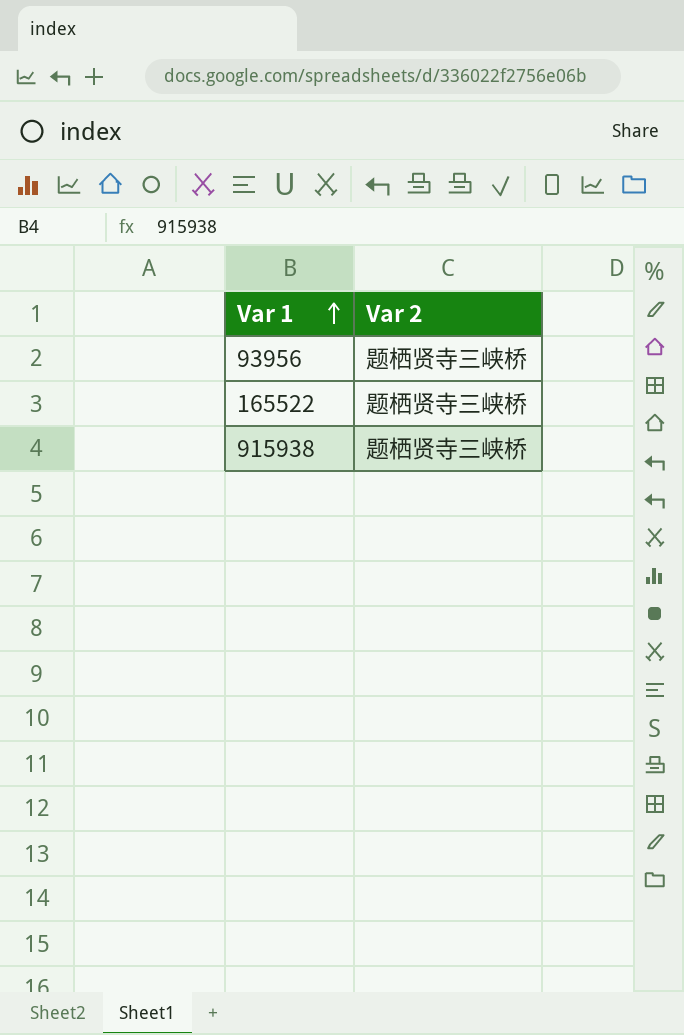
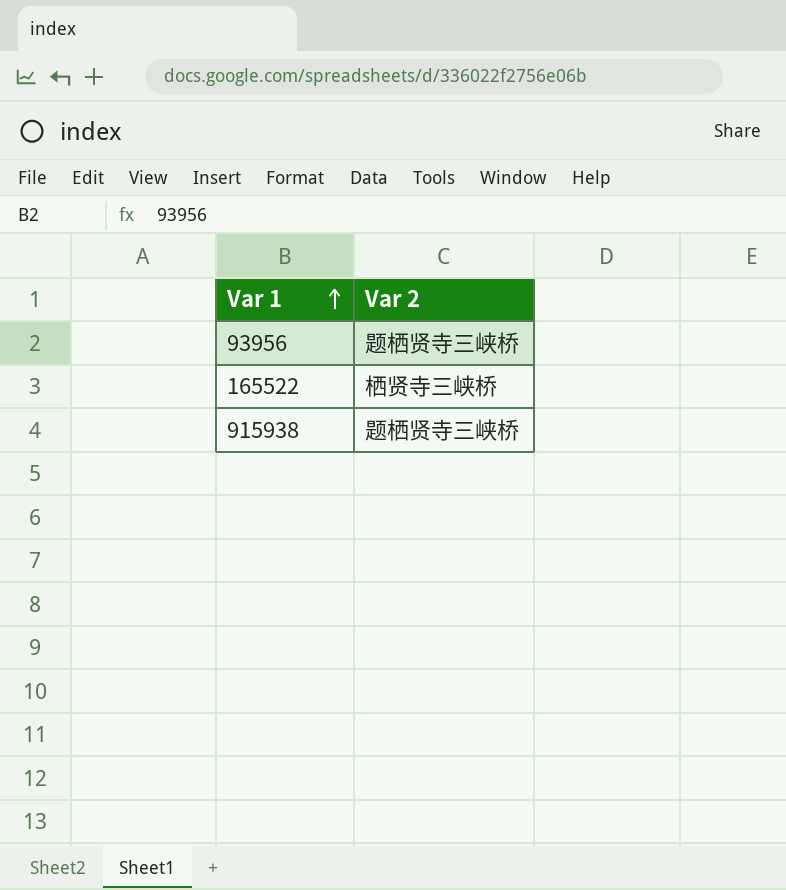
165522 | Var 2: 题栖贤寺三峡桥 -> 栖贤寺三峡桥

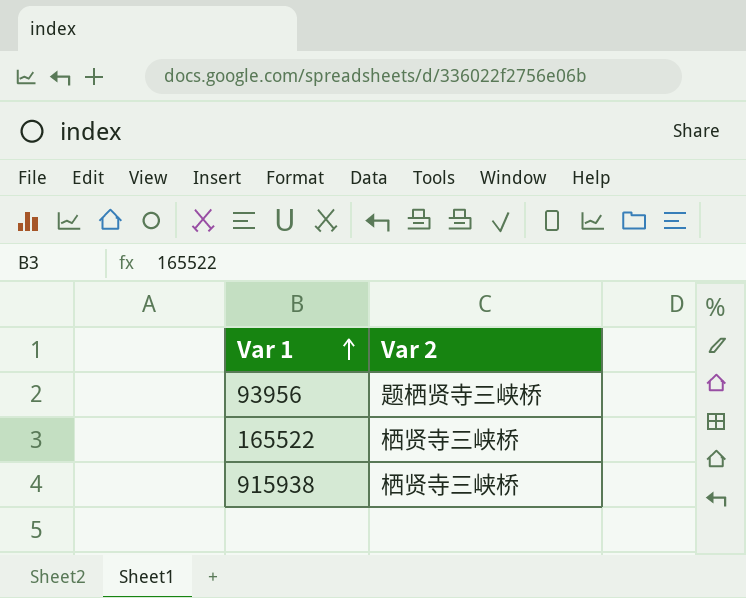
915938 | Var 2: 题栖贤寺三峡桥 -> 栖贤寺三峡桥

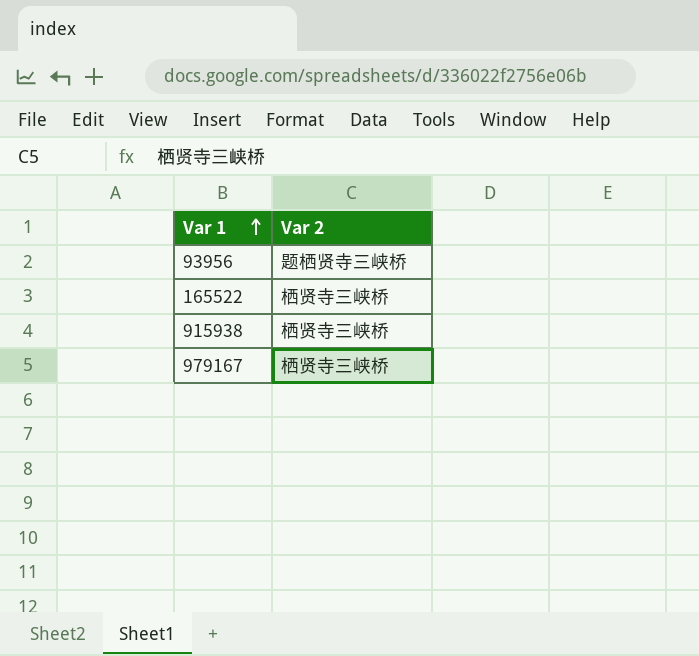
row 979167: none -> 栖贤寺三峡桥

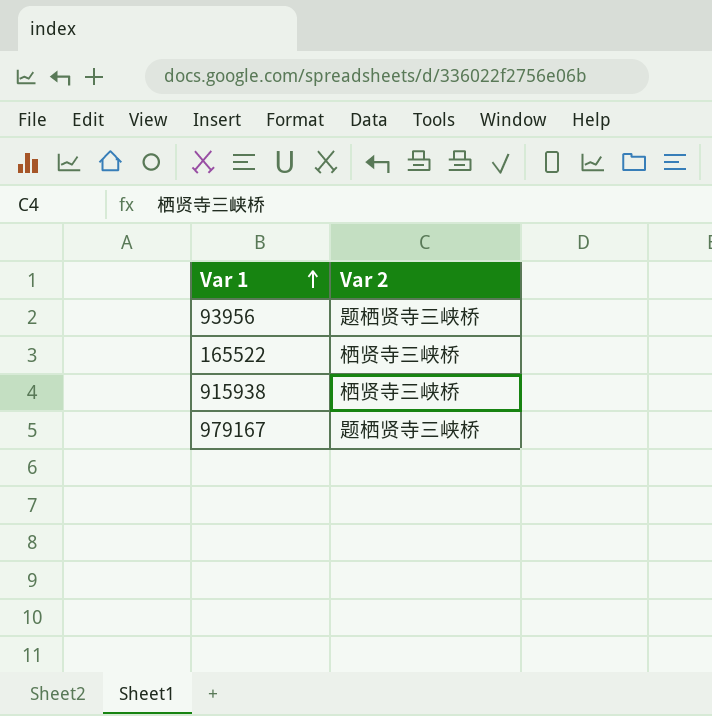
979167 | Var 2: 栖贤寺三峡桥 -> 题栖贤寺三峡桥

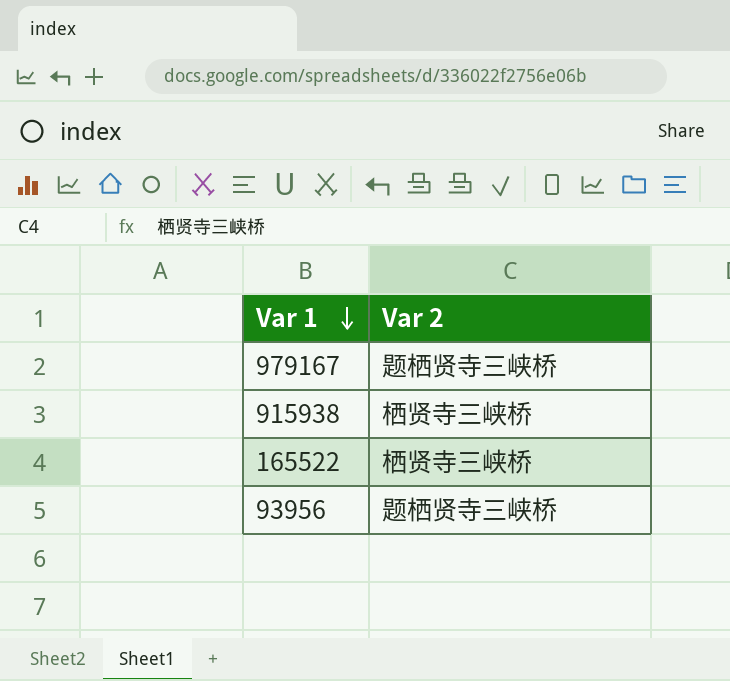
row order: Var 1 ascending -> Var 1 descending

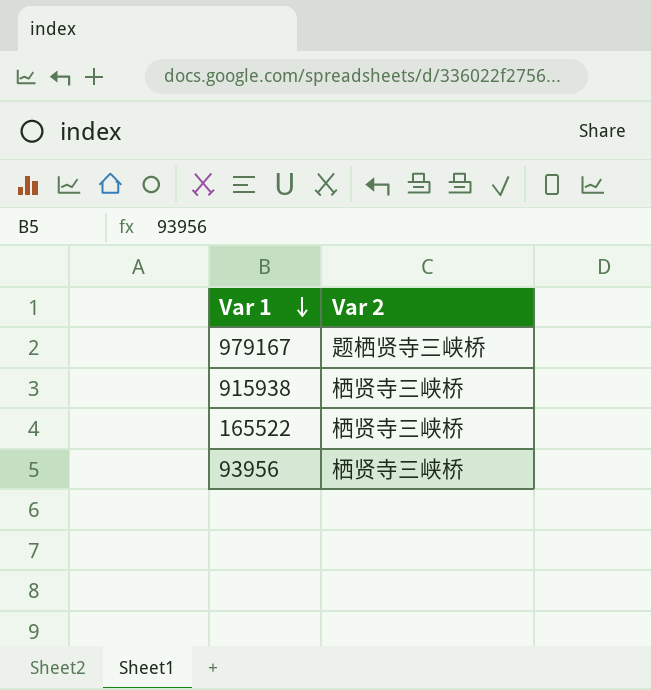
93956 | Var 2: 题栖贤寺三峡桥 -> 栖贤寺三峡桥

